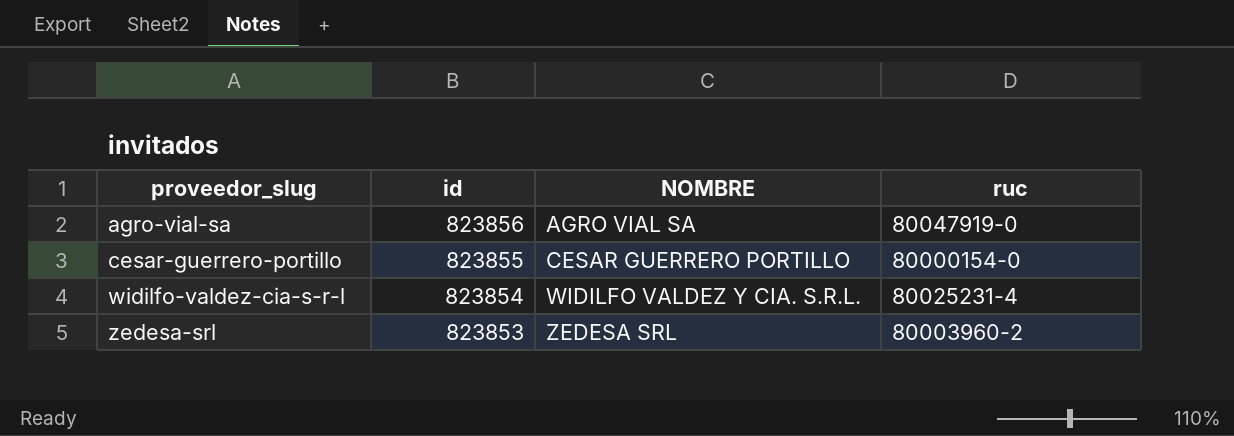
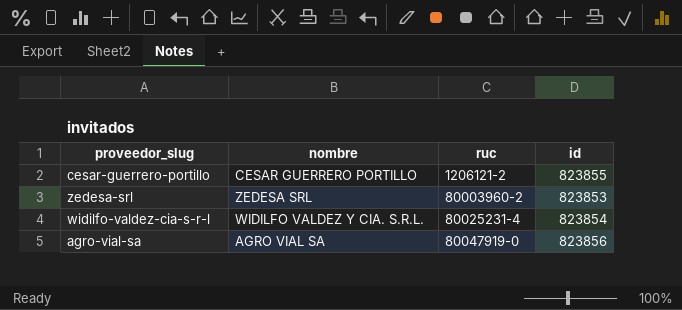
row order: proveedor_slug ascending -> ruc ascending
column name: NOMBRE -> nombre
column id | position: 2 -> 4
cesar-guerrero-portillo | ruc: 80000154-0 -> 1206121-2

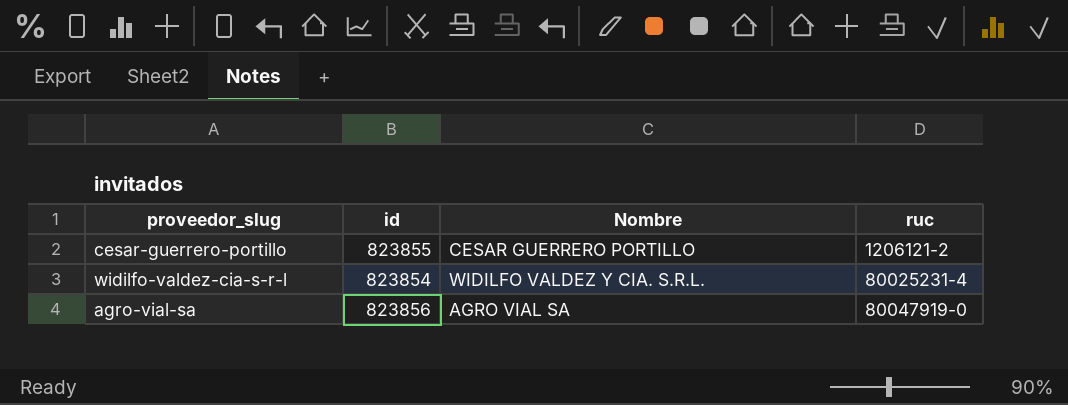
column id | position: 4 -> 2
column name: nombre -> Nombre
row zedesa-srl: ZEDESA SRL | 80003960-2 | 823853 -> none

